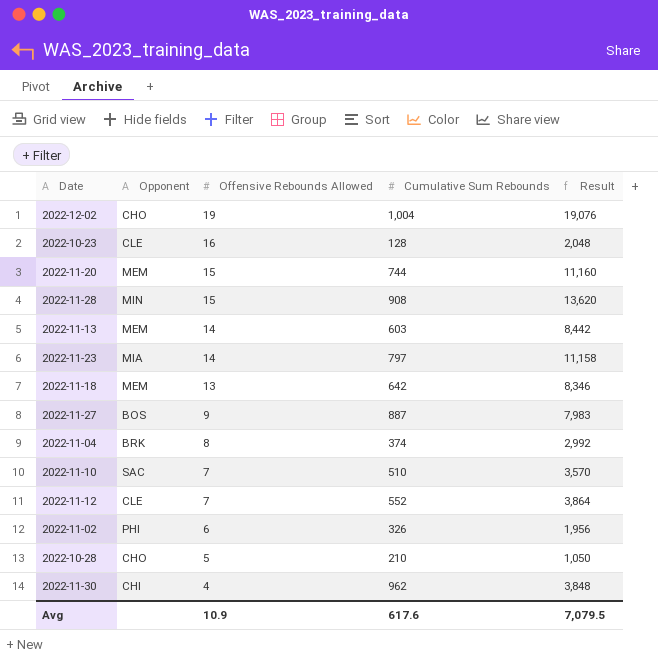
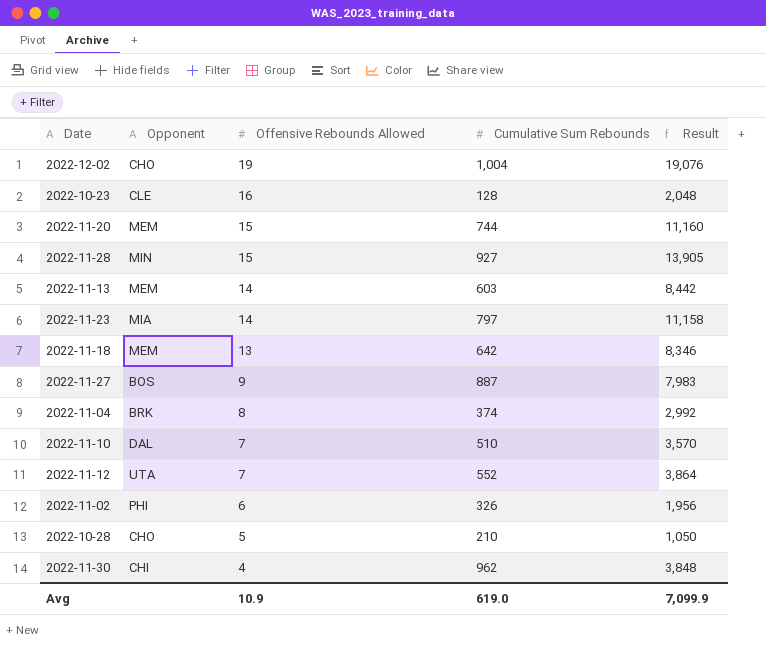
2022-11-28 | Cumulative Sum Rebounds: 908 -> 927
2022-11-28 | Result: 13,620 -> 13,905
2022-11-10 | Opponent: SAC -> DAL
2022-11-12 | Opponent: CLE -> UTA
Avg | Cumulative Sum Rebounds: 617.6 -> 619.0
Avg | Result: 7,079.5 -> 7,099.9

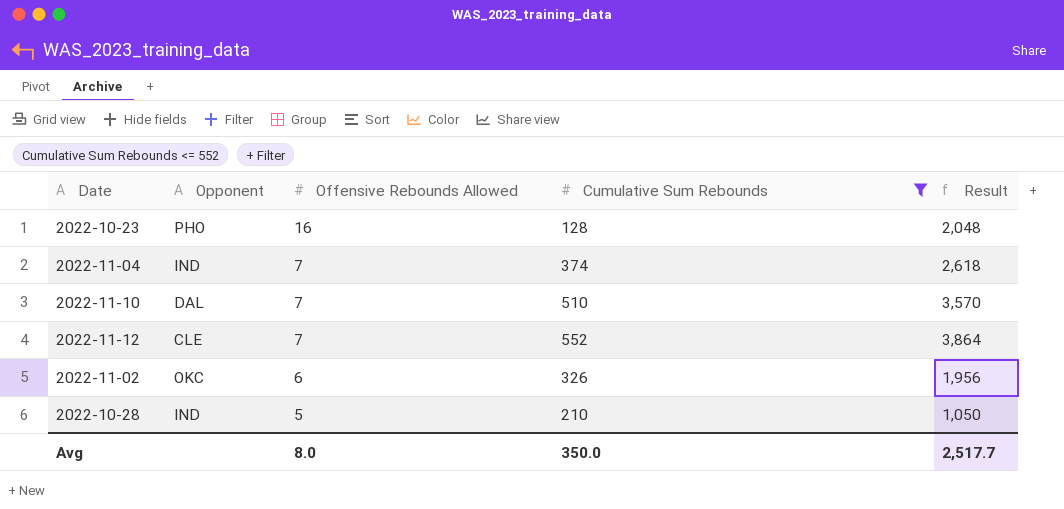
filter: none -> Cumulative Sum Rebounds <= 552
2022-10-23 | Opponent: CLE -> PHO
2022-11-04 | Opponent: BRK -> IND
2022-11-04 | Offensive Rebounds Allowed: 8 -> 7
2022-11-04 | Result: 2,992 -> 2,618
2022-11-12 | Opponent: UTA -> CLE
2022-11-02 | Opponent: PHI -> OKC
2022-10-28 | Opponent: CHO -> IND
Avg | Offensive Rebounds Allowed: 10.9 -> 8.0
Avg | Cumulative Sum Rebounds: 619.0 -> 350.0
Avg | Result: 7,099.9 -> 2,517.7

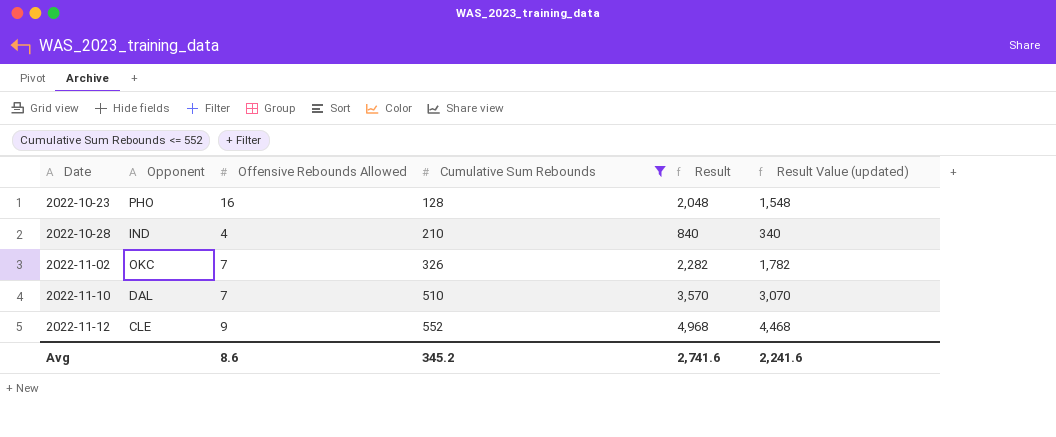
row order: Offensive Rebounds Allowed descending -> Date ascending
column Result Value (updated) | formula: none -> [Result] - 500
row 2022-11-04: IND | 7 | 374 | 2,618 -> none
2022-10-28 | Offensive Rebounds Allowed: 5 -> 4
2022-10-28 | Result: 1,050 -> 840
2022-11-02 | Offensive Rebounds Allowed: 6 -> 7
2022-11-02 | Result: 1,956 -> 2,282
2022-11-12 | Offensive Rebounds Allowed: 7 -> 9
2022-11-12 | Result: 3,864 -> 4,968
Avg | Offensive Rebounds Allowed: 8.0 -> 8.6
Avg | Cumulative Sum Rebounds: 350.0 -> 345.2
Avg | Result: 2,517.7 -> 2,741.6

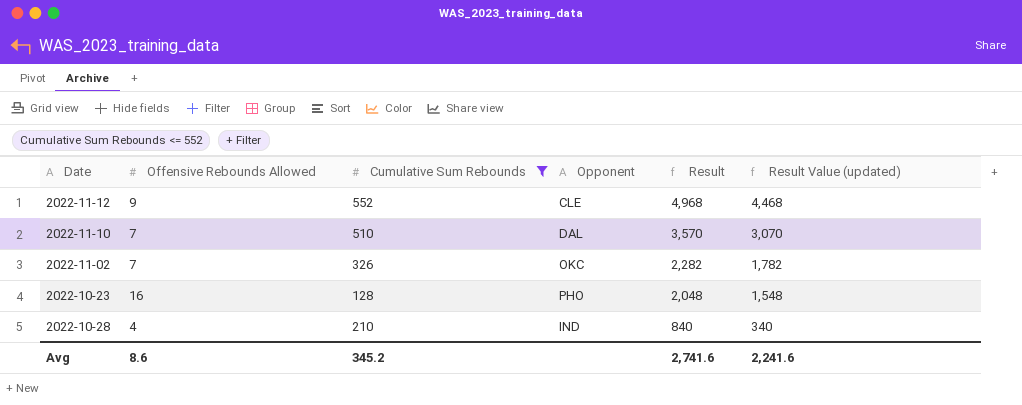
row order: Date ascending -> Result descending
column Opponent | position: 2 -> 4

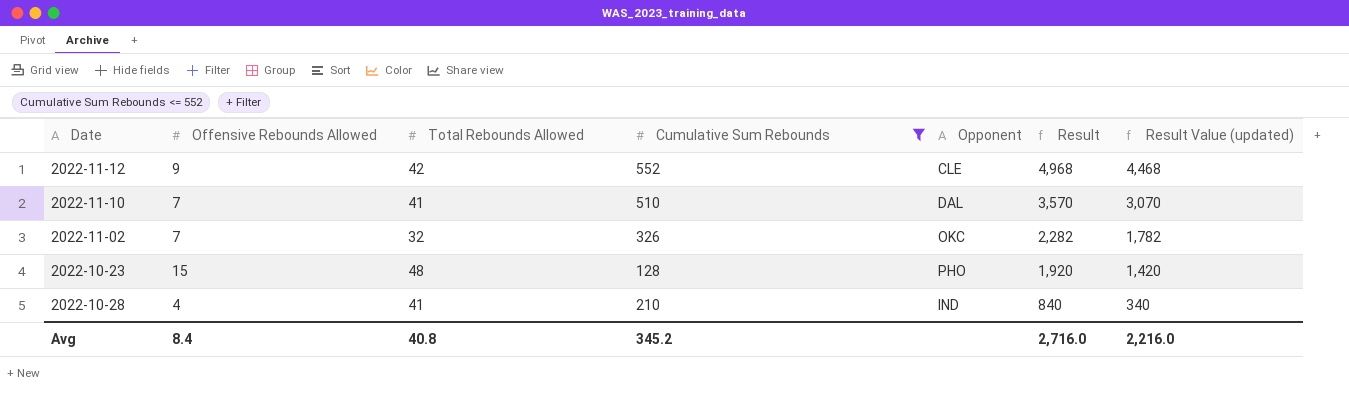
column Total Rebounds Allowed | position: none -> 3
2022-10-23 | Offensive Rebounds Allowed: 16 -> 15
2022-10-23 | Result: 2,048 -> 1,920
2022-10-23 | Result Value (updated): 1,548 -> 1,420
Avg | Offensive Rebounds Allowed: 8.6 -> 8.4
Avg | Result: 2,741.6 -> 2,716.0
Avg | Result Value (updated): 2,241.6 -> 2,216.0

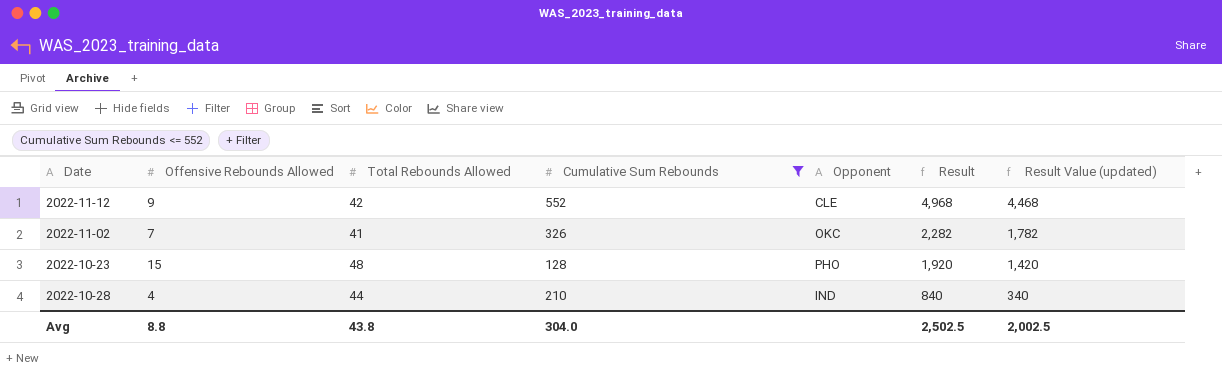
row 2022-11-10: 7 | 41 | 510 | DAL | 3,570 | 3,070 -> none
2022-11-02 | Total Rebounds Allowed: 32 -> 41
2022-10-28 | Total Rebounds Allowed: 41 -> 44
Avg | Offensive Rebounds Allowed: 8.4 -> 8.8
Avg | Total Rebounds Allowed: 40.8 -> 43.8
Avg | Cumulative Sum Rebounds: 345.2 -> 304.0
Avg | Result: 2,716.0 -> 2,502.5
Avg | Result Value (updated): 2,216.0 -> 2,002.5

